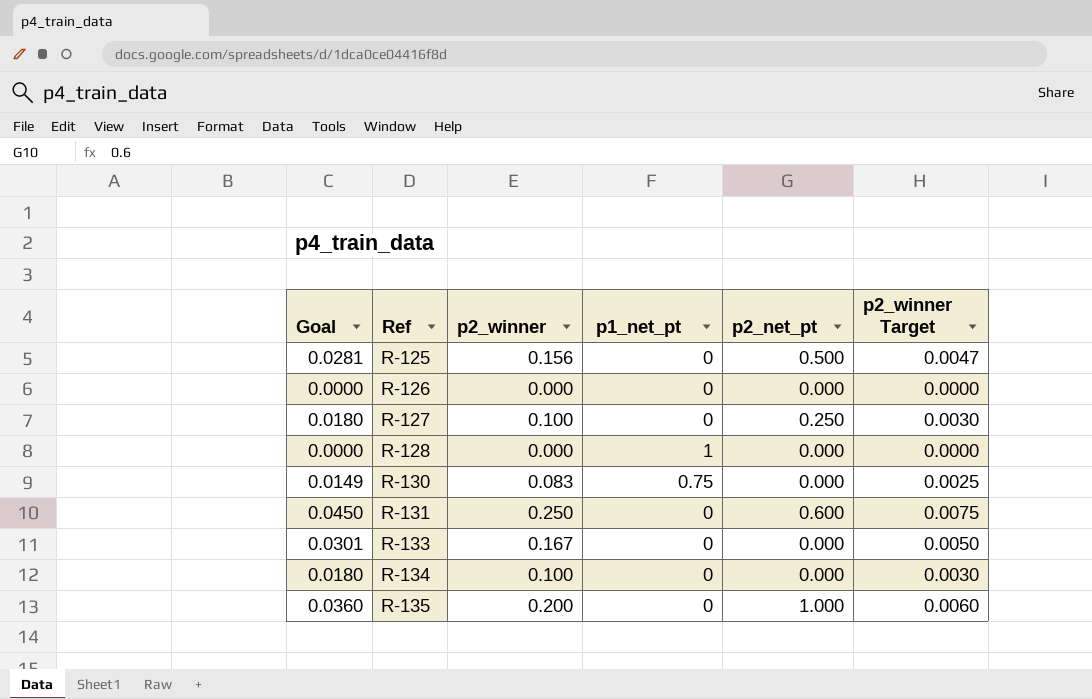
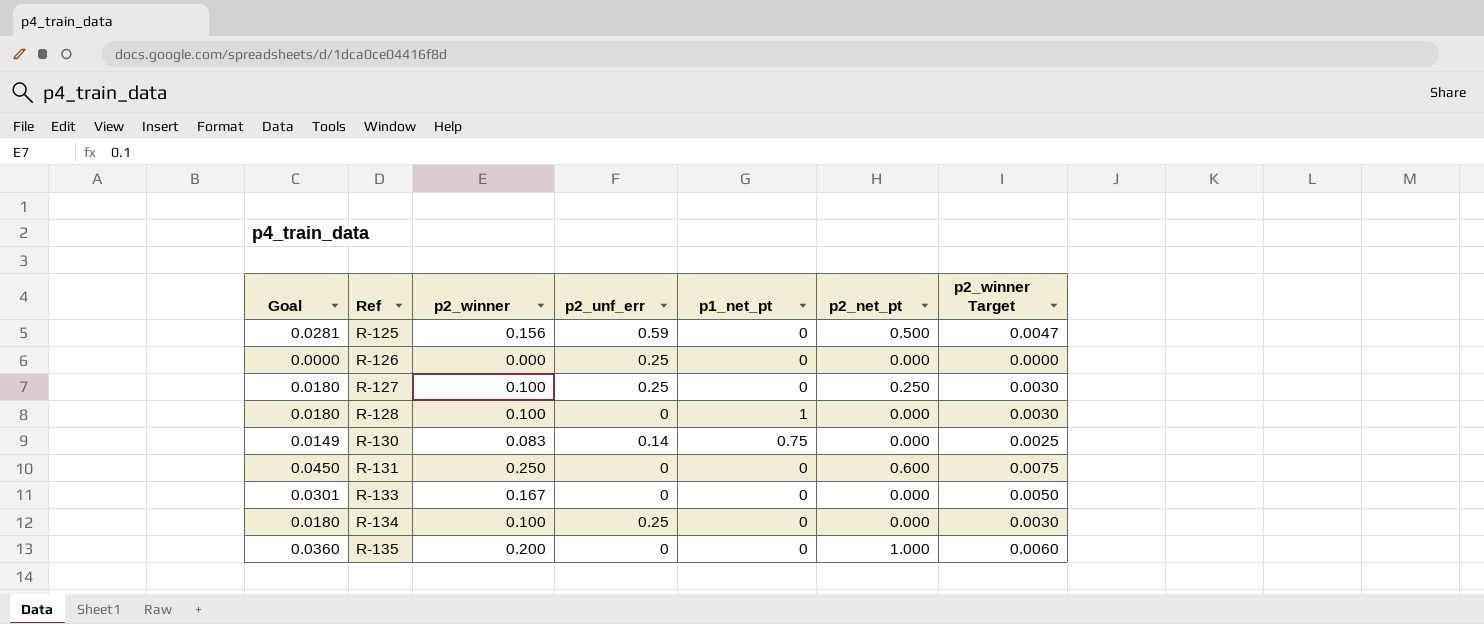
column p2_unf_err | position: none -> 4
R-128 | Goal: 0.0000 -> 0.0180
R-128 | p2_winner: 0.000 -> 0.100
R-128 | p2_winner Target: 0.0000 -> 0.0030

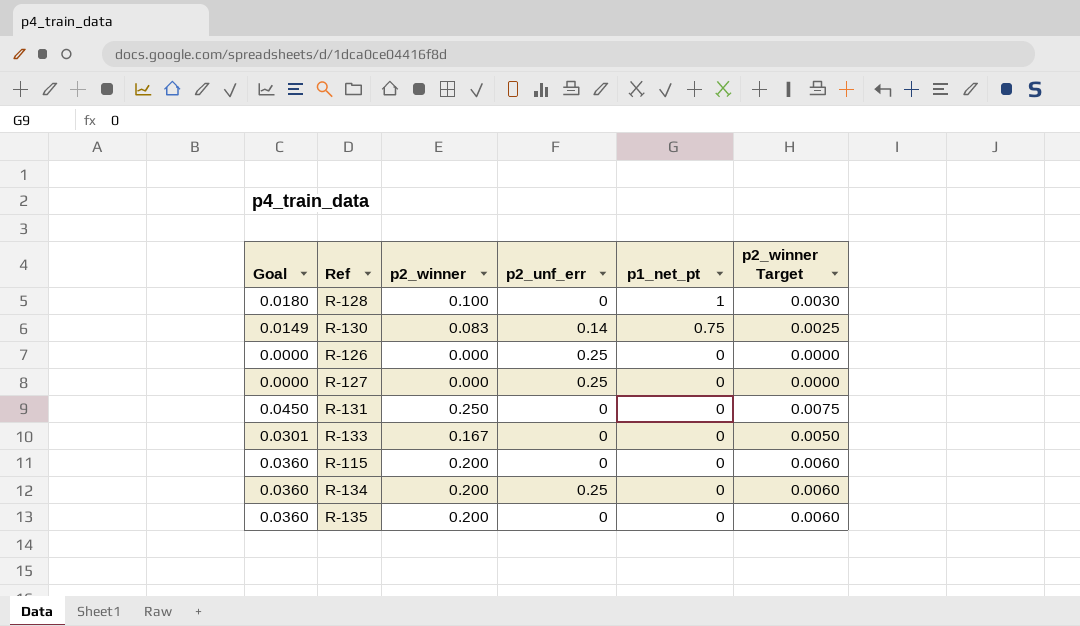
row order: Ref ascending -> p1_net_pt descending
column p2_net_pt | position: 6 -> none
row R-125: 0.0281 | 0.156 | 0.59 | 0 | 0.500 | 0.0047 -> none
R-127 | Goal: 0.0180 -> 0.0000
R-127 | p2_winner: 0.100 -> 0.000
R-127 | p2_winner Target: 0.0030 -> 0.0000
row R-115: none -> 0.0360 | 0.200 | 0 | 0 | 0.0060
R-134 | Goal: 0.0180 -> 0.0360
R-134 | p2_winner: 0.100 -> 0.200
R-134 | p2_winner Target: 0.0030 -> 0.0060

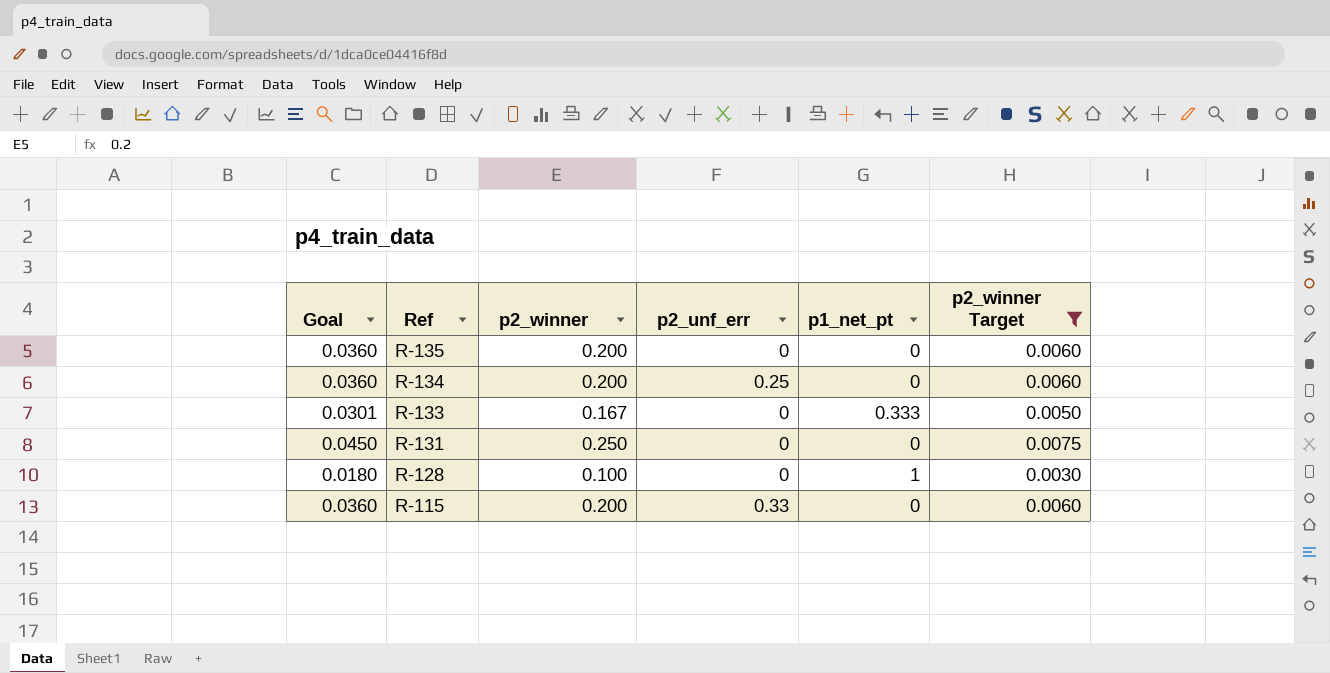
filter: none -> p2_winner Target >= 0.0030
row order: p1_net_pt descending -> Ref descending
R-133 | p1_net_pt: 0 -> 0.333
R-115 | p2_unf_err: 0 -> 0.33

